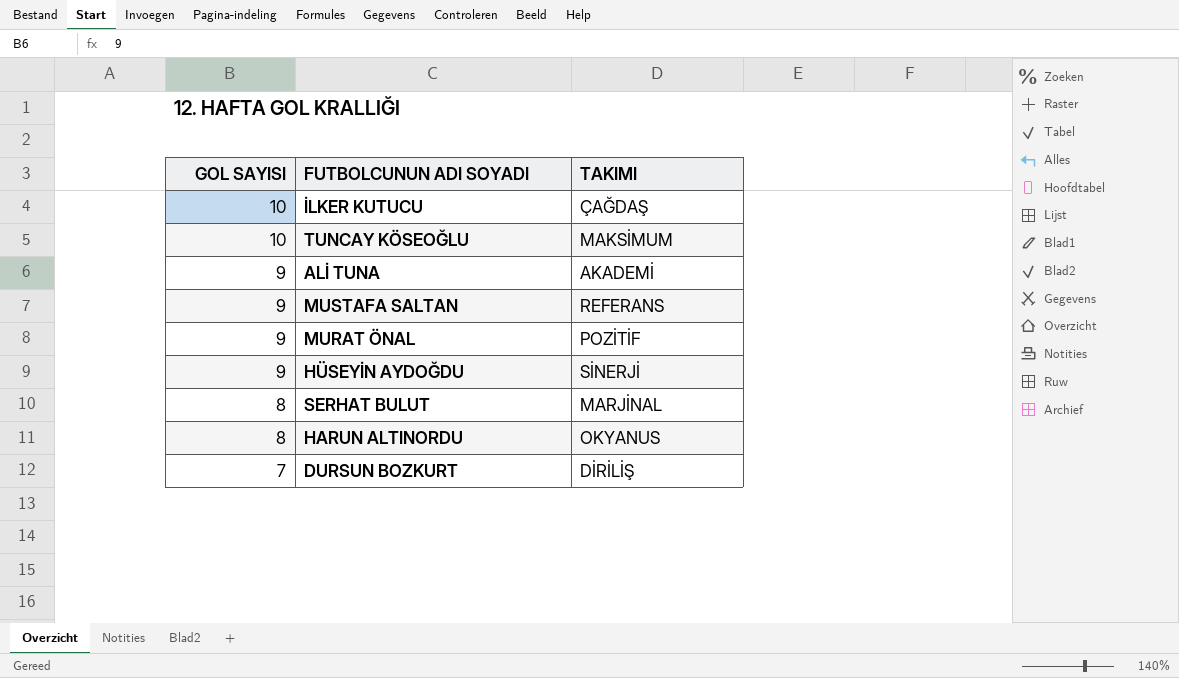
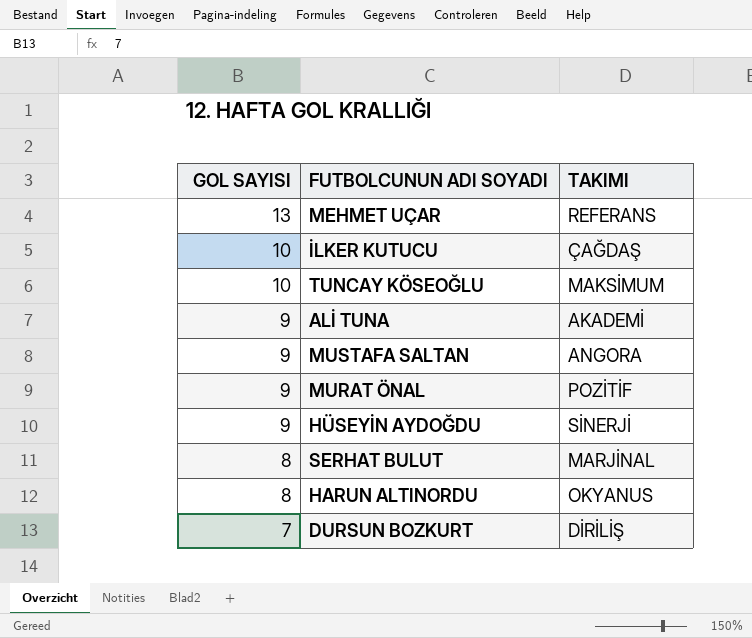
row MEHMET UÇAR: none -> 13 | REFERANS
MUSTAFA SALTAN | TAKIMI: REFERANS -> ANGORA

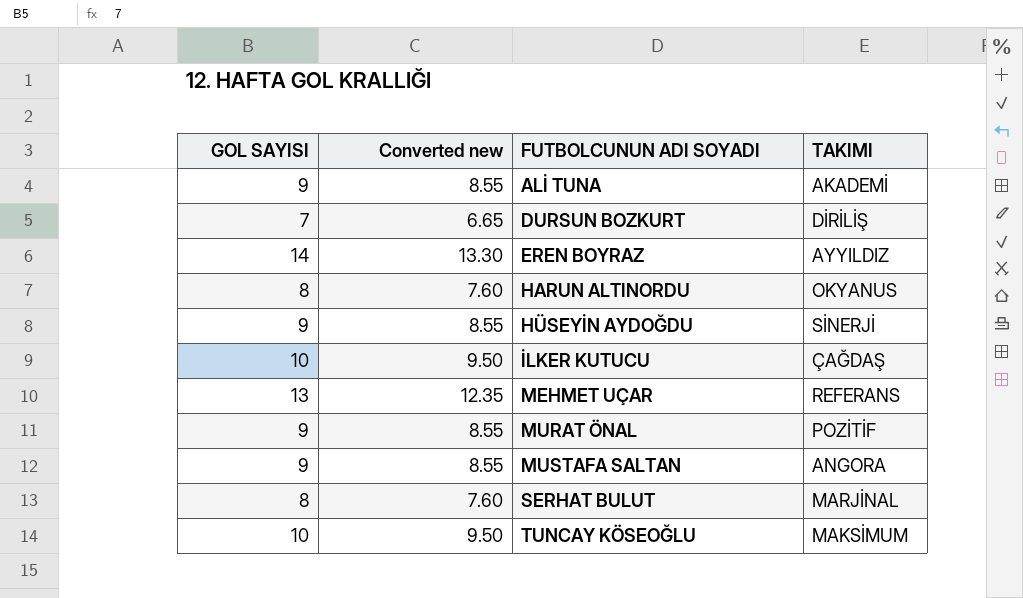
row order: GOL SAYISI descending -> FUTBOLCUNUN ADI SOYADI ascending
column Converted new | formula: none -> [GOL SAYISI] * 0.95
row EREN BOYRAZ: none -> 14 | 13.30 | AYYILDIZ

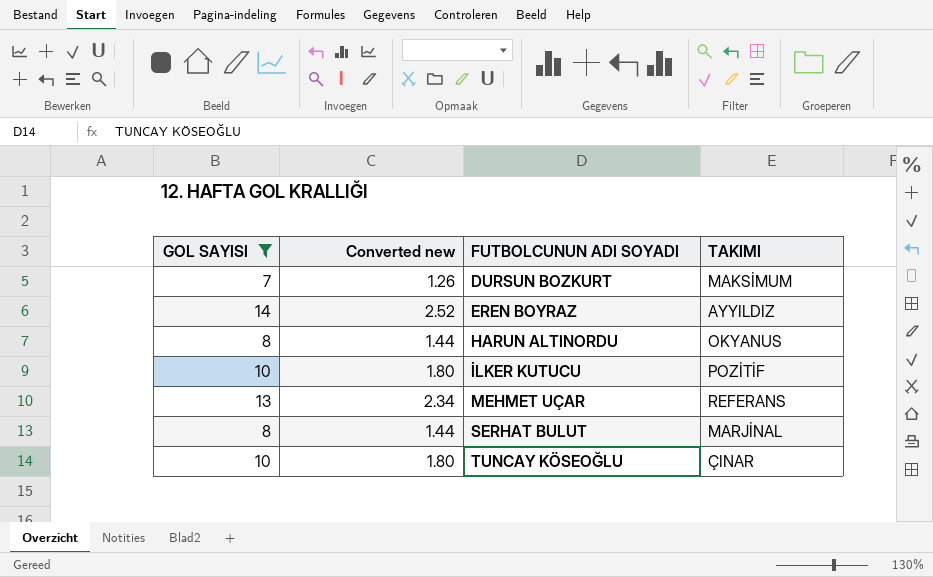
filter: none -> GOL SAYISI != 9
column Converted new | formula: [GOL SAYISI] * 0.95 -> [GOL SAYISI] * 0.18
DURSUN BOZKURT | TAKIMI: DİRİLİŞ -> MAKSİMUM
İLKER KUTUCU | TAKIMI: ÇAĞDAŞ -> POZİTİF
TUNCAY KÖSEOĞLU | TAKIMI: MAKSİMUM -> ÇINAR

